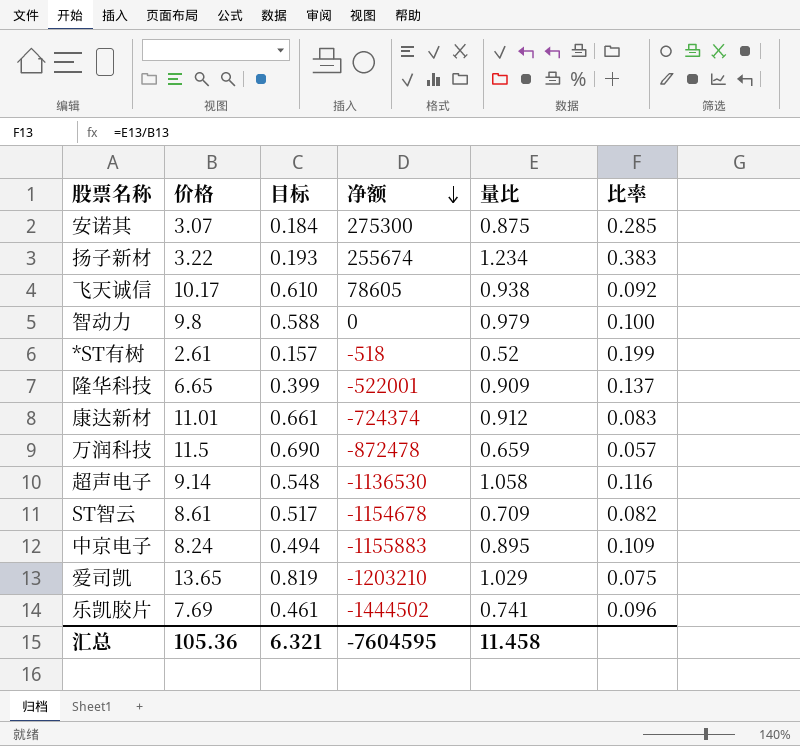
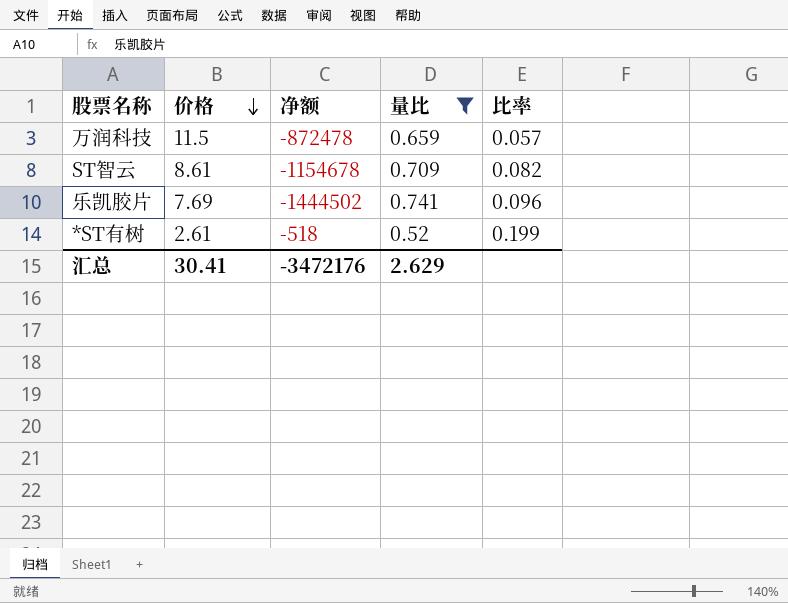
filter: none -> 量比 <= 0.741
row order: 净额 descending -> 价格 descending
column 目标 | formula: [价格] * 0.06 -> none
汇总 | 价格: 105.36 -> 30.41
汇总 | 净额: -7604595 -> -3472176
汇总 | 量比: 11.458 -> 2.629

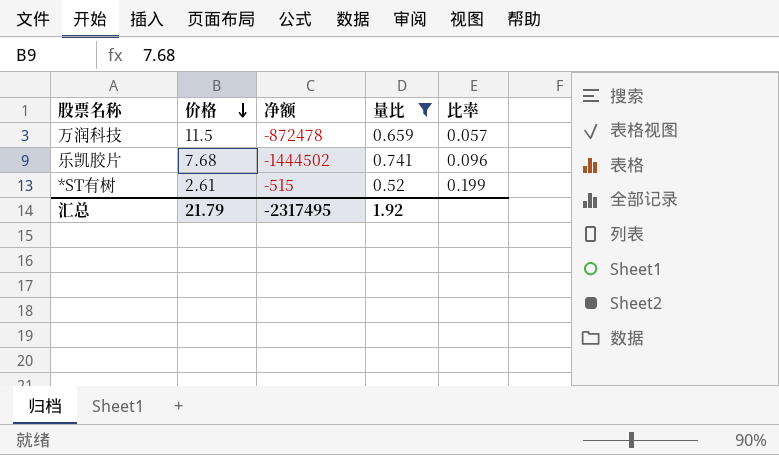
row ST智云: 8.61 | -1154678 | 0.709 | 0.082 -> none
乐凯胶片 | 价格: 7.69 -> 7.68
*ST有树 | 净额: -518 -> -515
汇总 | 价格: 30.41 -> 21.79
汇总 | 净额: -3472176 -> -2317495
汇总 | 量比: 2.629 -> 1.92

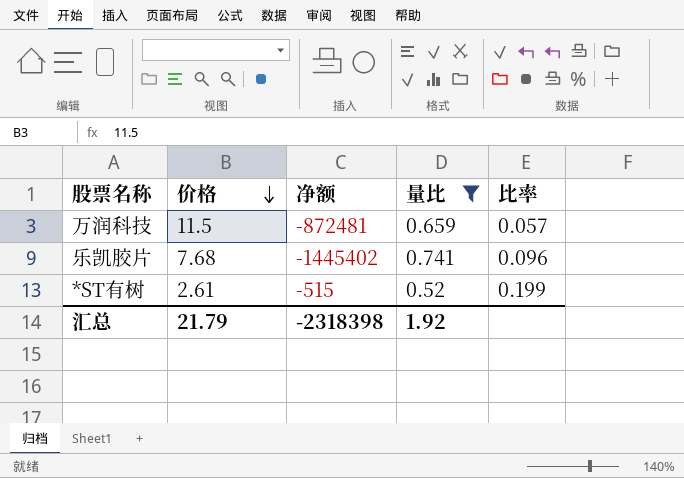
万润科技 | 净额: -872478 -> -872481
乐凯胶片 | 净额: -1444502 -> -1445402
汇总 | 净额: -2317495 -> -2318398

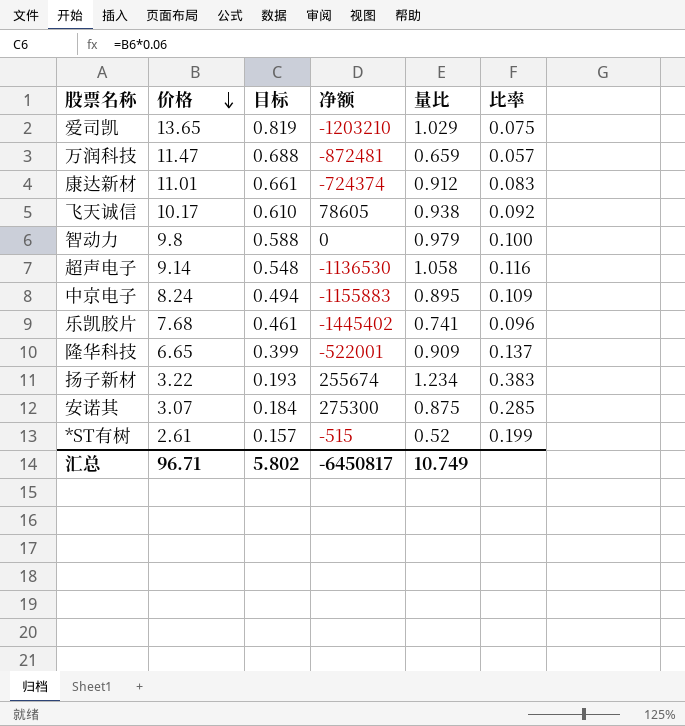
filter: 量比 <= 0.741 -> none
column 目标 | formula: none -> [价格] * 0.06
万润科技 | 价格: 11.5 -> 11.47
汇总 | 价格: 21.79 -> 96.71
汇总 | 净额: -2318398 -> -6450817
汇总 | 量比: 1.92 -> 10.749

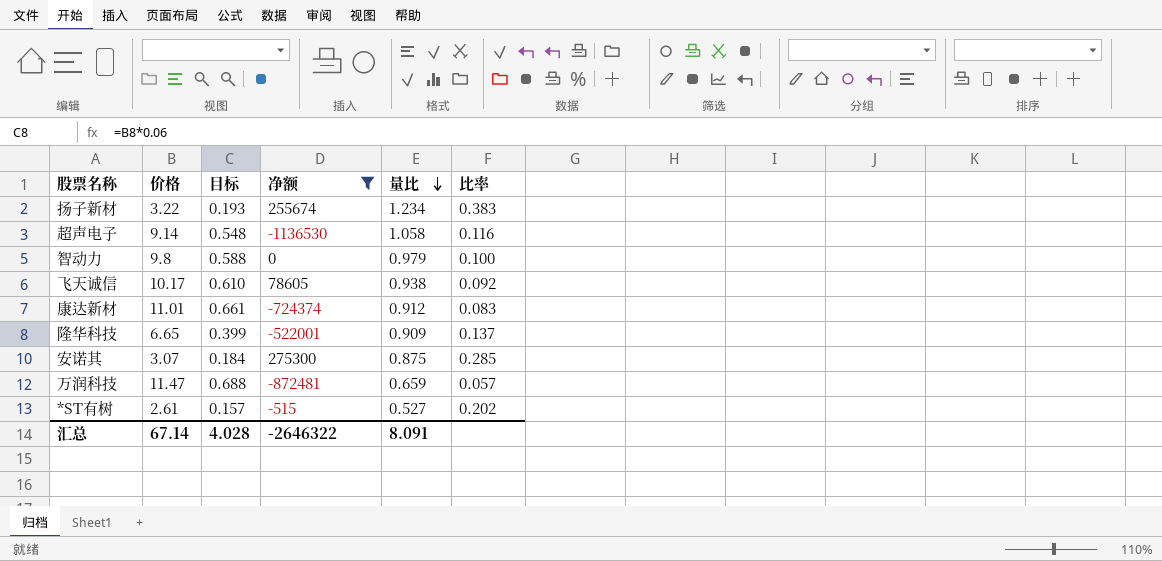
filter: none -> 净额 >= -1136530
row order: 价格 descending -> 量比 descending
*ST有树 | 量比: 0.52 -> 0.527
*ST有树 | 比率: 0.199 -> 0.202
汇总 | 价格: 96.71 -> 67.14
汇总 | 目标: 5.802 -> 4.028
汇总 | 净额: -6450817 -> -2646322
汇总 | 量比: 10.749 -> 8.091

